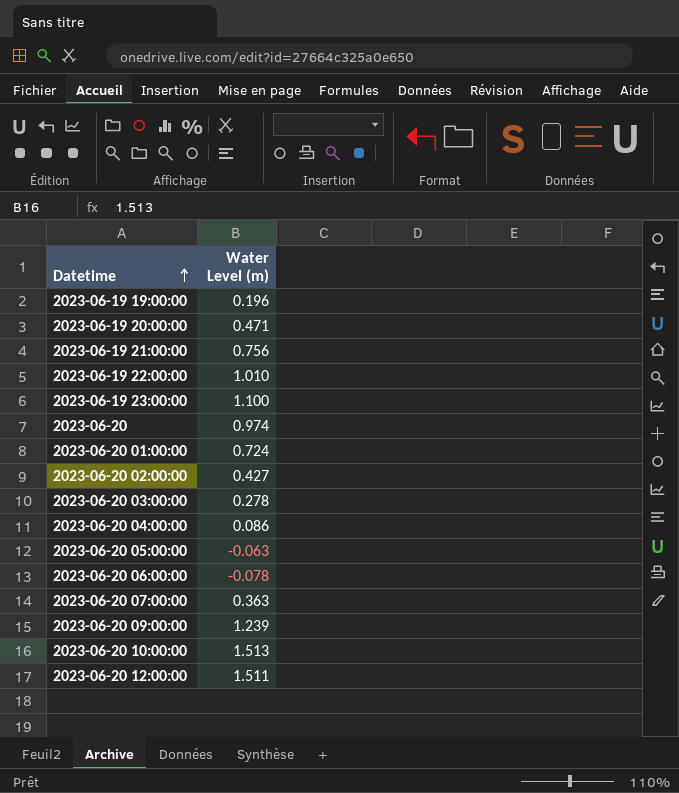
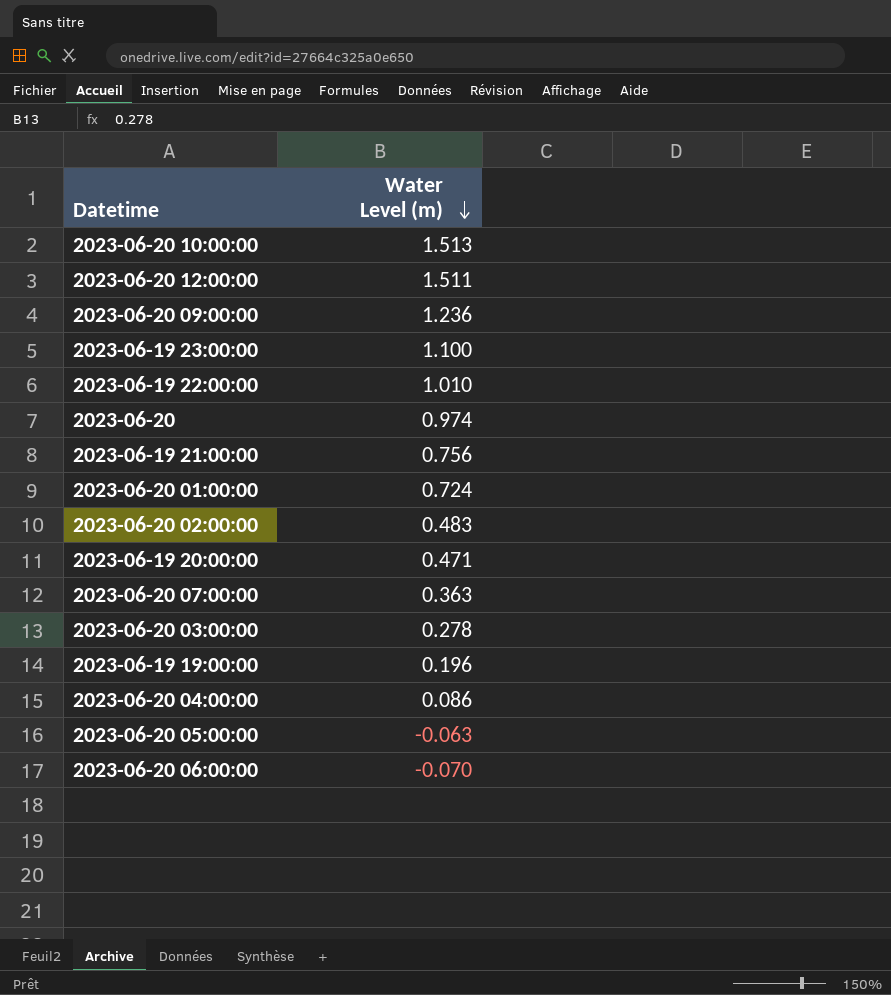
row order: Datetime ascending -> Water Level (m) descending
2023-06-20 09:00:00 | Water Level (m): 1.239 -> 1.236
2023-06-20 02:00:00 | Water Level (m): 0.427 -> 0.483
2023-06-20 06:00:00 | Water Level (m): -0.078 -> -0.070

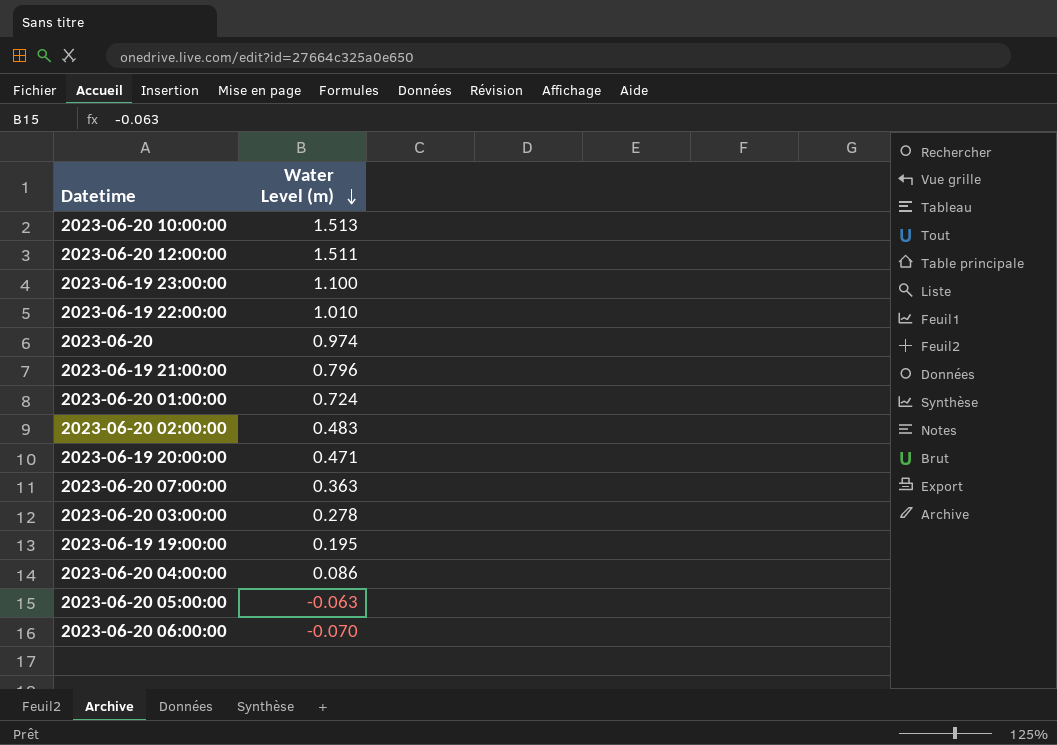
row 2023-06-20 09:00:00: 1.236 -> none
2023-06-19 21:00:00 | Water Level (m): 0.756 -> 0.796
2023-06-19 19:00:00 | Water Level (m): 0.196 -> 0.195

